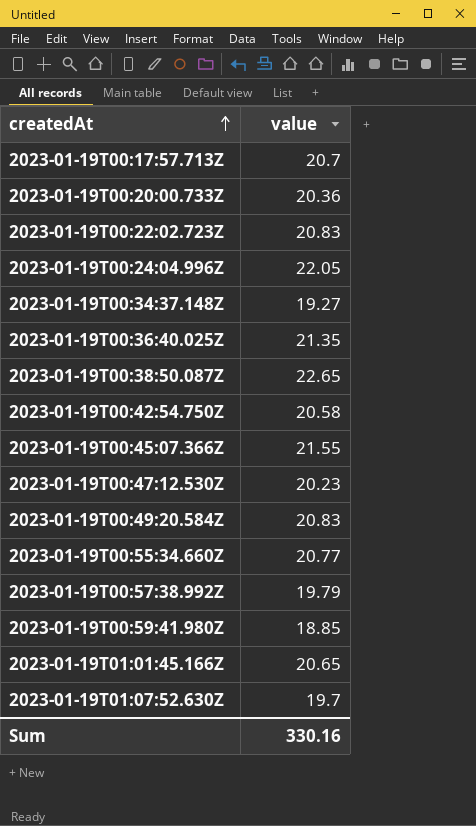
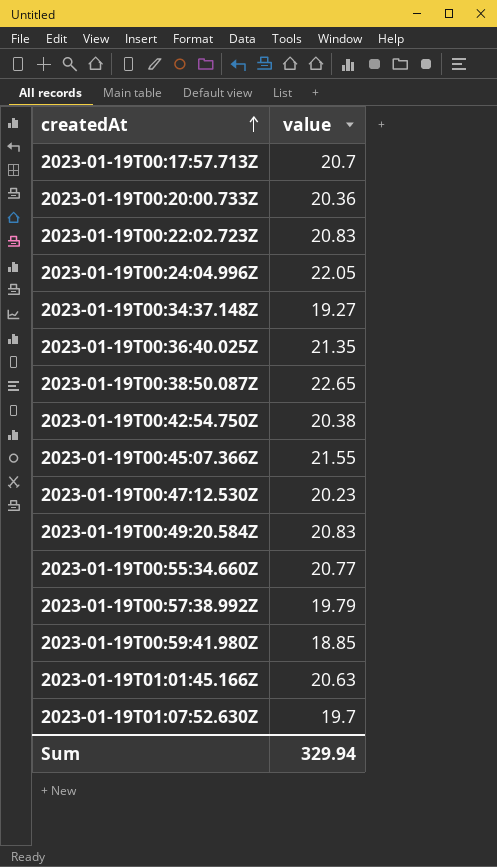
2023-01-19T00:42:54.750Z | value: 20.58 -> 20.38
2023-01-19T01:01:45.166Z | value: 20.65 -> 20.63
Sum | value: 330.16 -> 329.94

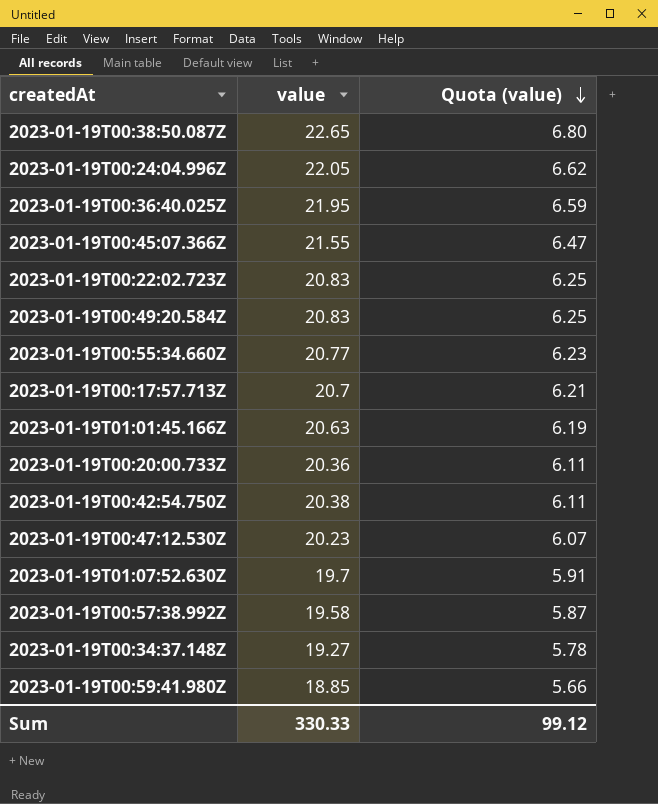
row order: createdAt ascending -> Quota (value) descending
column Quota (value) | formula: none -> [value] * 0.3
2023-01-19T00:36:40.025Z | value: 21.35 -> 21.95
2023-01-19T00:57:38.992Z | value: 19.79 -> 19.58
Sum | value: 329.94 -> 330.33

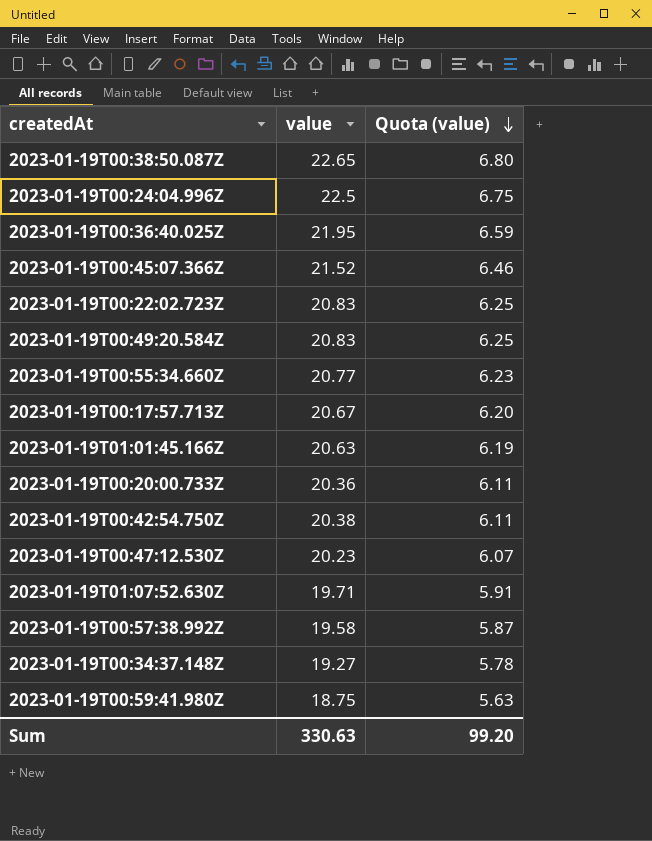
2023-01-19T00:24:04.996Z | value: 22.05 -> 22.5
2023-01-19T00:24:04.996Z | Quota (value): 6.62 -> 6.75
2023-01-19T00:45:07.366Z | value: 21.55 -> 21.52
2023-01-19T00:45:07.366Z | Quota (value): 6.47 -> 6.46
2023-01-19T00:17:57.713Z | value: 20.7 -> 20.67
2023-01-19T00:17:57.713Z | Quota (value): 6.21 -> 6.20
2023-01-19T01:07:52.630Z | value: 19.7 -> 19.71
2023-01-19T00:59:41.980Z | value: 18.85 -> 18.75
2023-01-19T00:59:41.980Z | Quota (value): 5.66 -> 5.63
Sum | value: 330.33 -> 330.63
Sum | Quota (value): 99.12 -> 99.20

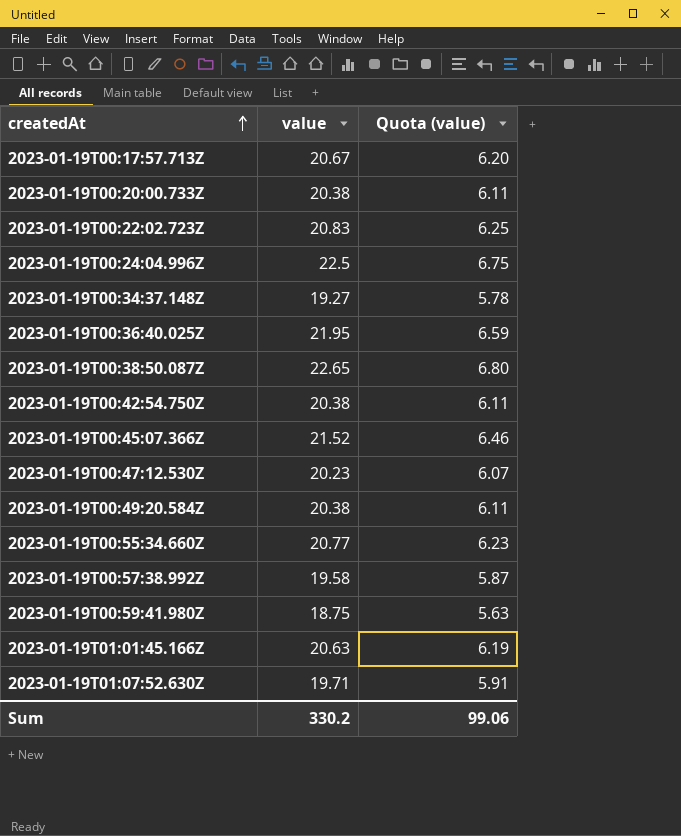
row order: Quota (value) descending -> createdAt ascending
2023-01-19T00:20:00.733Z | value: 20.36 -> 20.38
2023-01-19T00:49:20.584Z | value: 20.83 -> 20.38
2023-01-19T00:49:20.584Z | Quota (value): 6.25 -> 6.11
Sum | value: 330.63 -> 330.2
Sum | Quota (value): 99.20 -> 99.06

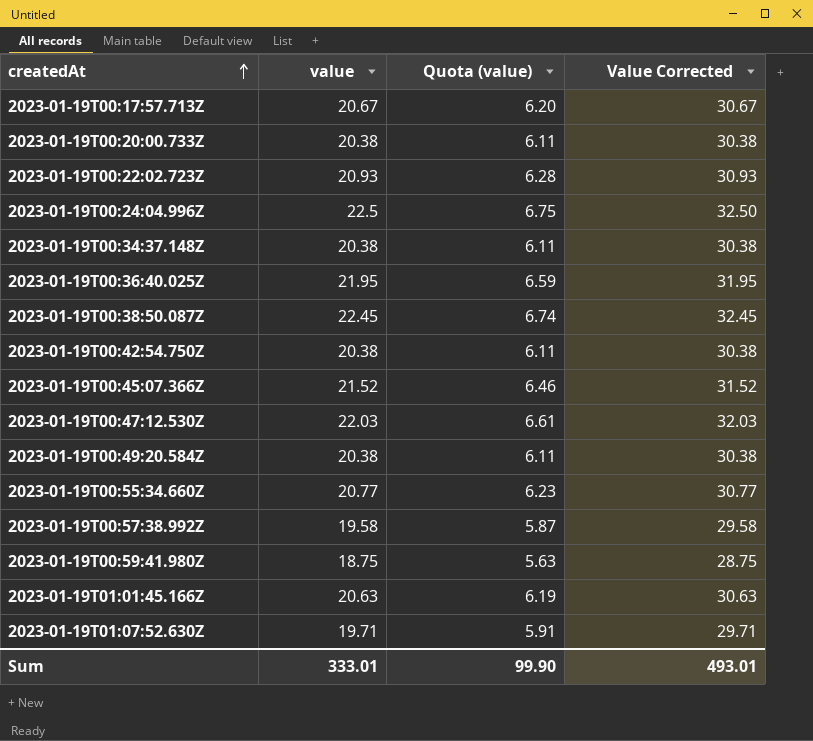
column Value Corrected | formula: none -> [value] + 10
2023-01-19T00:22:02.723Z | value: 20.83 -> 20.93
2023-01-19T00:22:02.723Z | Quota (value): 6.25 -> 6.28
2023-01-19T00:34:37.148Z | value: 19.27 -> 20.38
2023-01-19T00:34:37.148Z | Quota (value): 5.78 -> 6.11
2023-01-19T00:38:50.087Z | value: 22.65 -> 22.45
2023-01-19T00:38:50.087Z | Quota (value): 6.80 -> 6.74
2023-01-19T00:47:12.530Z | value: 20.23 -> 22.03
2023-01-19T00:47:12.530Z | Quota (value): 6.07 -> 6.61
Sum | value: 330.2 -> 333.01
Sum | Quota (value): 99.06 -> 99.90

